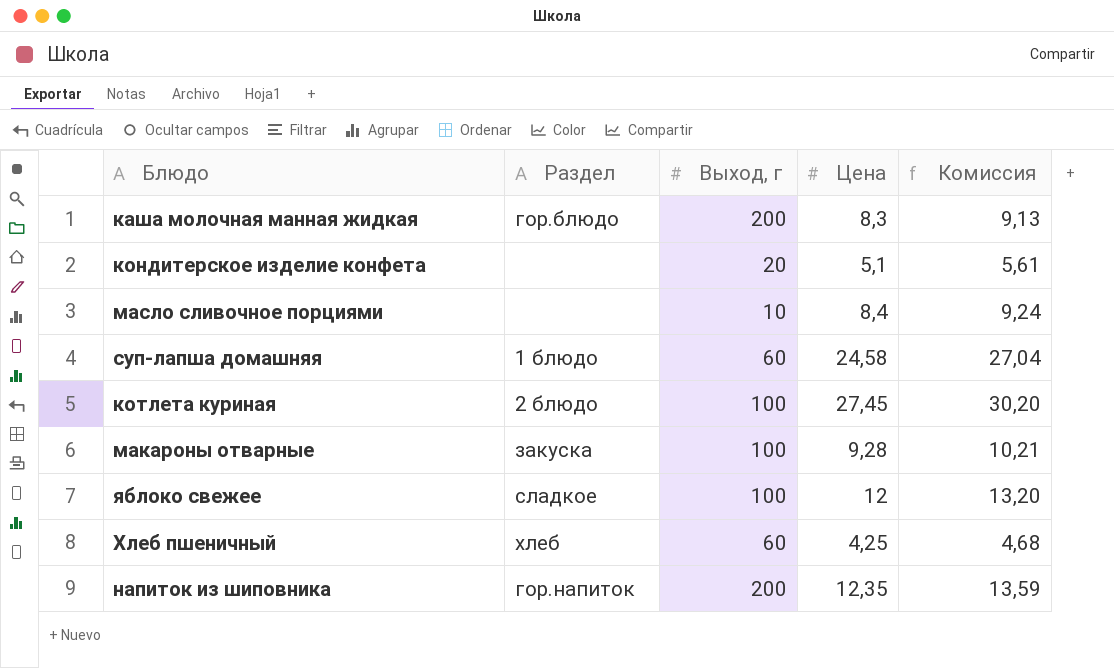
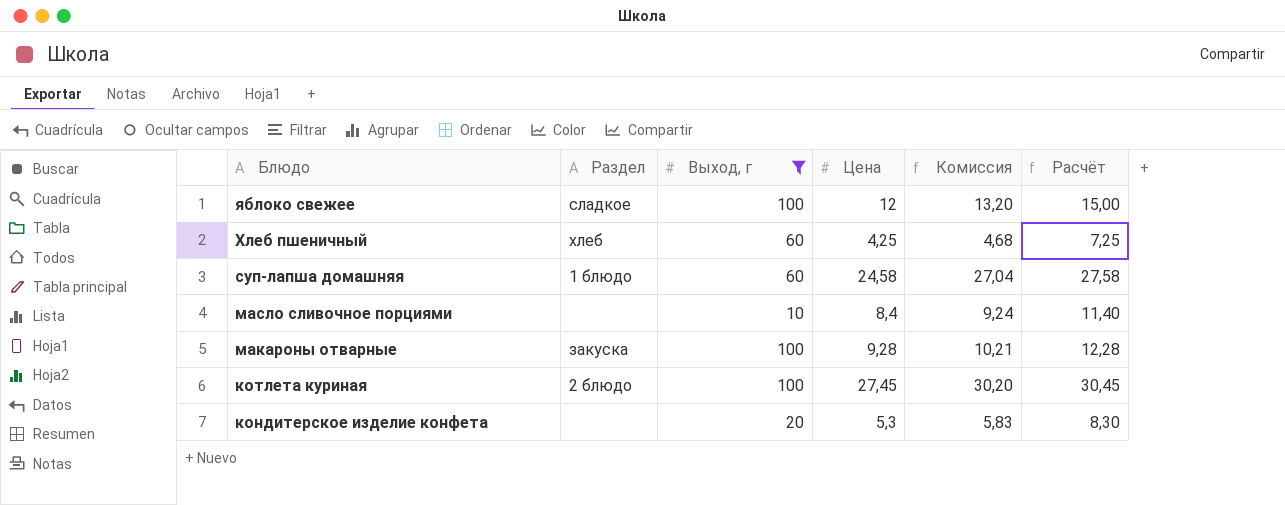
filter: none -> Выход, г != 200
row order: none -> Блюдо descending
column Расчёт | formula: none -> [Цена] + 3
кондитерское изделие конфета | Цена: 5,1 -> 5,3
кондитерское изделие конфета | Комиссия: 5,61 -> 5,83

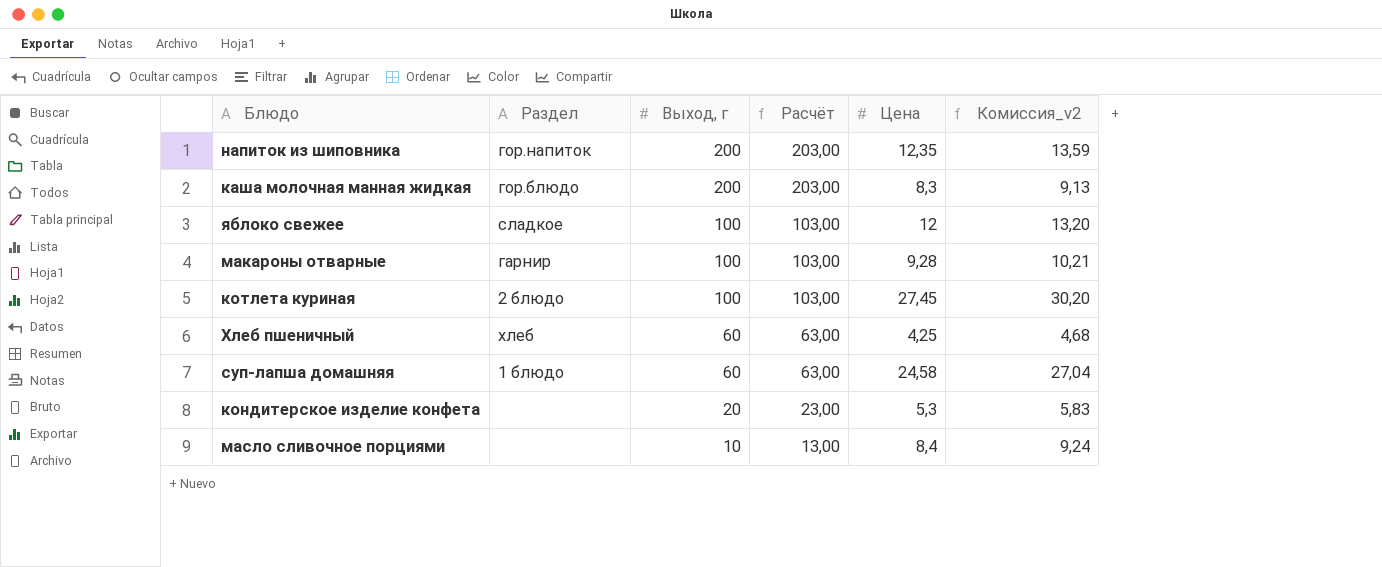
filter: Выход, г != 200 -> none
row order: Блюдо descending -> Выход, г descending
column Расчёт | formula: [Цена] + 3 -> [Выход, г] + 3
column Расчёт | position: 6 -> 4
column name: Комиссия -> Комиссия_v2
макароны отварные | Раздел: закуска -> гарнир

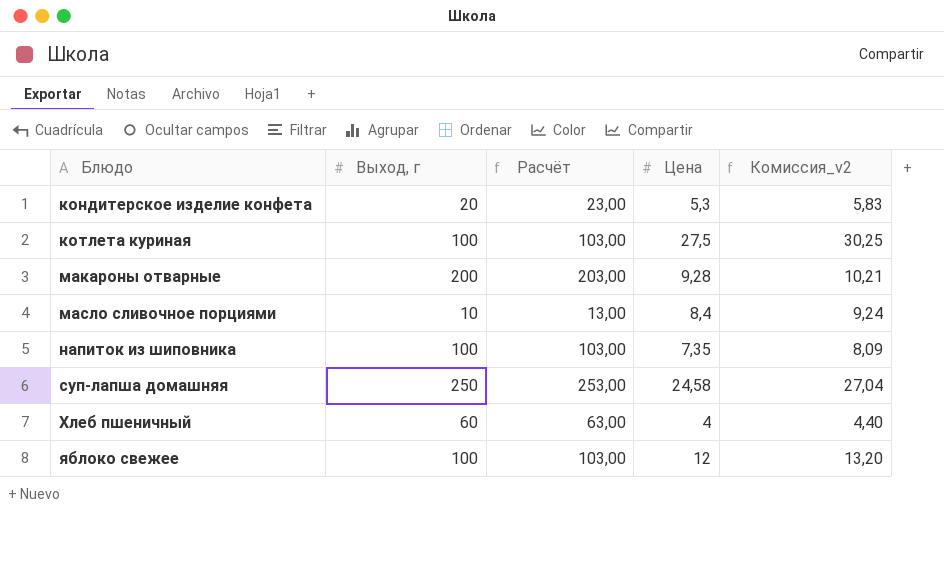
row order: Выход, г descending -> Блюдо ascending
column Раздел | position: 2 -> none
row каша молочная манная жидкая: гор.блюдо | 200 | 203,00 | 8,3 | 9,13 -> none
котлета куриная | Цена: 27,45 -> 27,5
котлета куриная | Комиссия_v2: 30,20 -> 30,25
макароны отварные | Выход, г: 100 -> 200
макароны отварные | Расчёт: 103,00 -> 203,00
напиток из шиповника | Выход, г: 200 -> 100
напиток из шиповника | Расчёт: 203,00 -> 103,00
напиток из шиповника | Цена: 12,35 -> 7,35
напиток из шиповника | Комиссия_v2: 13,59 -> 8,09
суп-лапша домашняя | Выход, г: 60 -> 250
суп-лапша домашняя | Расчёт: 63,00 -> 253,00
Хлеб пшеничный | Цена: 4,25 -> 4
Хлеб пшеничный | Комиссия_v2: 4,68 -> 4,40

